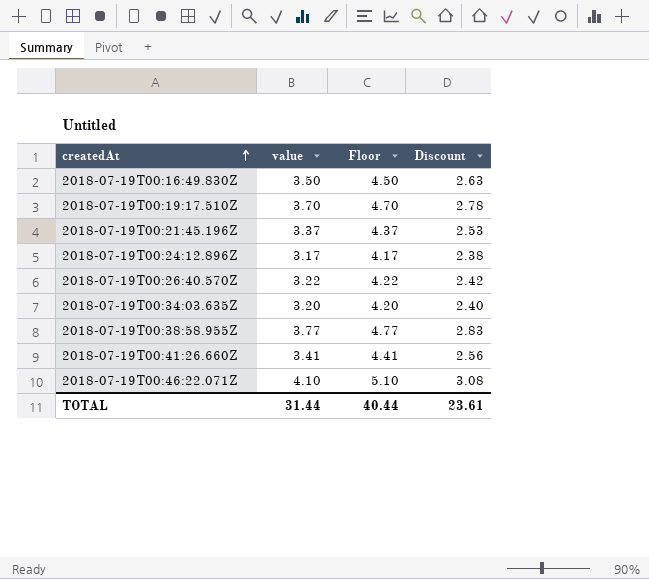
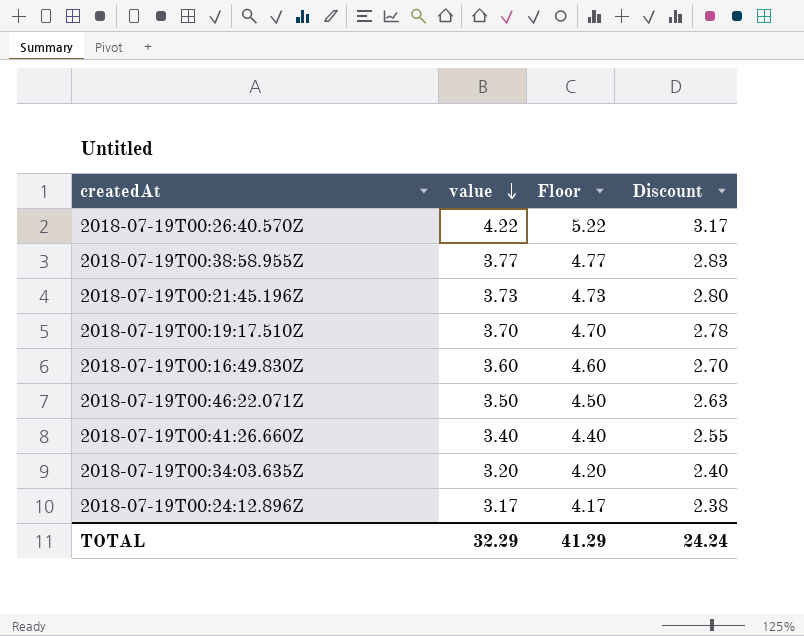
row order: createdAt ascending -> value descending
2018-07-19T00:26:40.570Z | value: 3.22 -> 4.22
2018-07-19T00:26:40.570Z | Floor: 4.22 -> 5.22
2018-07-19T00:26:40.570Z | Discount: 2.42 -> 3.17
2018-07-19T00:21:45.196Z | value: 3.37 -> 3.73
2018-07-19T00:21:45.196Z | Floor: 4.37 -> 4.73
2018-07-19T00:21:45.196Z | Discount: 2.53 -> 2.80
2018-07-19T00:16:49.830Z | value: 3.50 -> 3.60
2018-07-19T00:16:49.830Z | Floor: 4.50 -> 4.60
2018-07-19T00:16:49.830Z | Discount: 2.63 -> 2.70
2018-07-19T00:46:22.071Z | value: 4.10 -> 3.50
2018-07-19T00:46:22.071Z | Floor: 5.10 -> 4.50
2018-07-19T00:46:22.071Z | Discount: 3.08 -> 2.63
2018-07-19T00:41:26.660Z | value: 3.41 -> 3.40
2018-07-19T00:41:26.660Z | Floor: 4.41 -> 4.40
2018-07-19T00:41:26.660Z | Discount: 2.56 -> 2.55
TOTAL | value: 31.44 -> 32.29
TOTAL | Floor: 40.44 -> 41.29
TOTAL | Discount: 23.61 -> 24.24

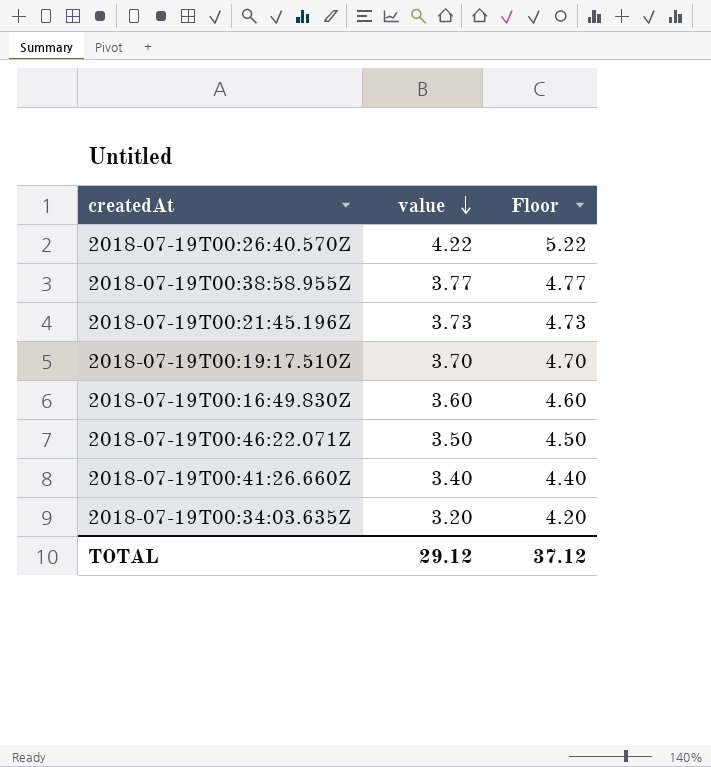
column Discount | formula: [value] * 0.75 -> none
row 2018-07-19T00:24:12.896Z: 3.17 | 4.17 | 2.38 -> none
TOTAL | value: 32.29 -> 29.12
TOTAL | Floor: 41.29 -> 37.12

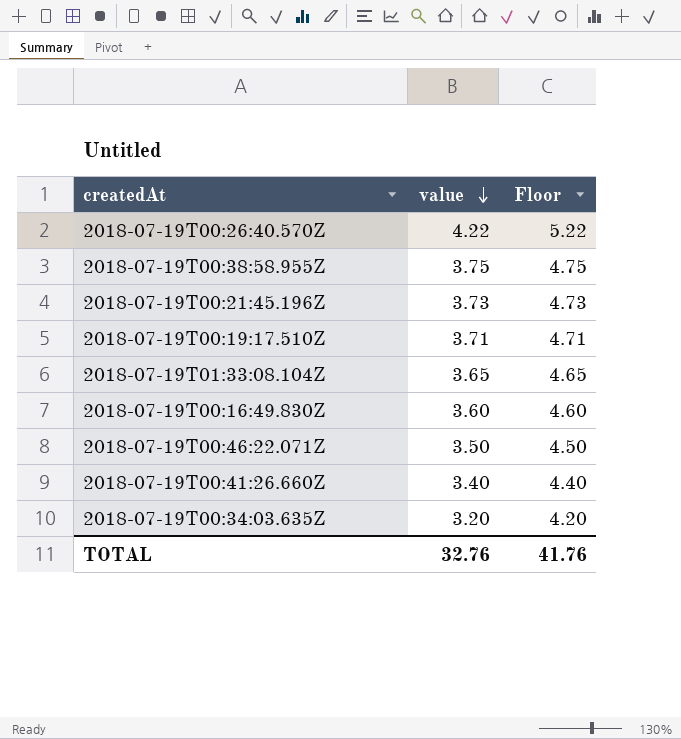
2018-07-19T00:38:58.955Z | value: 3.77 -> 3.75
2018-07-19T00:38:58.955Z | Floor: 4.77 -> 4.75
2018-07-19T00:19:17.510Z | value: 3.70 -> 3.71
2018-07-19T00:19:17.510Z | Floor: 4.70 -> 4.71
row 2018-07-19T01:33:08.104Z: none -> 3.65 | 4.65
TOTAL | value: 29.12 -> 32.76
TOTAL | Floor: 37.12 -> 41.76

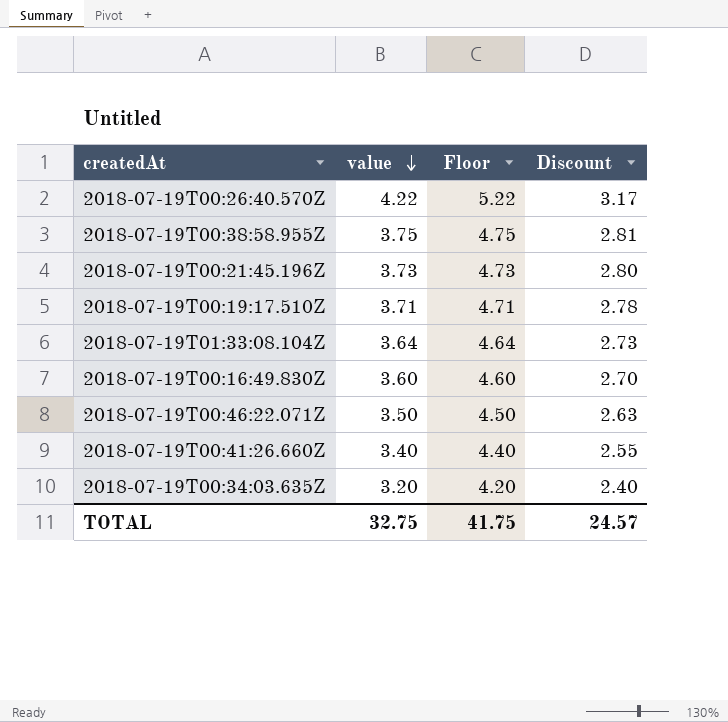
column Discount | formula: none -> [value] * 0.75
2018-07-19T01:33:08.104Z | value: 3.65 -> 3.64
2018-07-19T01:33:08.104Z | Floor: 4.65 -> 4.64
TOTAL | value: 32.76 -> 32.75
TOTAL | Floor: 41.76 -> 41.75

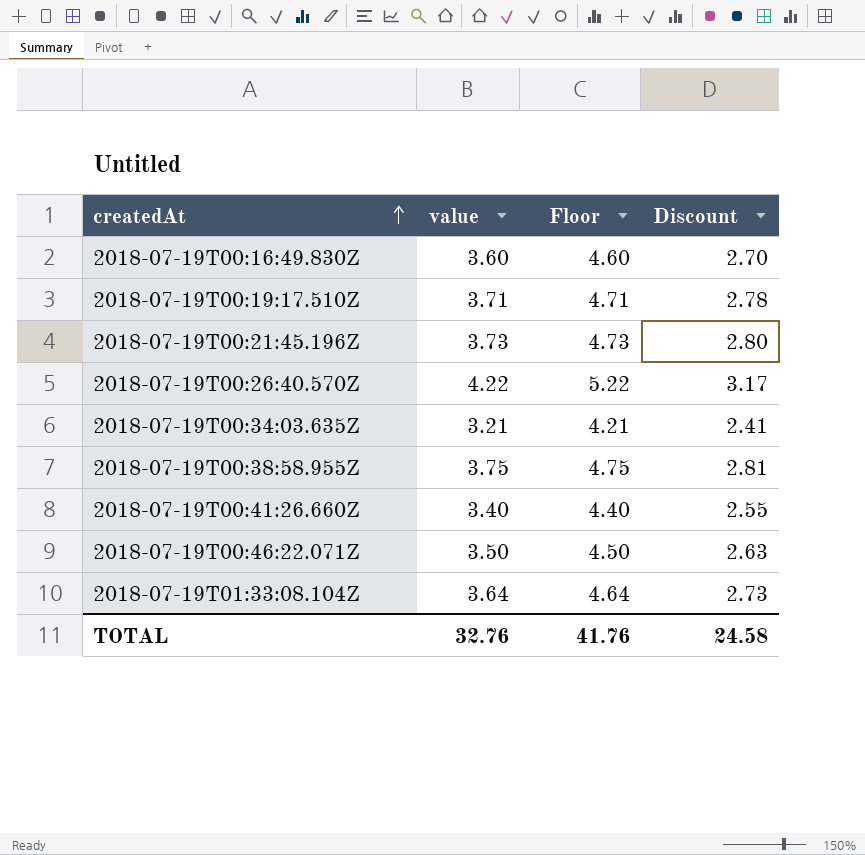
row order: value descending -> createdAt ascending
2018-07-19T00:34:03.635Z | value: 3.20 -> 3.21
2018-07-19T00:34:03.635Z | Floor: 4.20 -> 4.21
2018-07-19T00:34:03.635Z | Discount: 2.40 -> 2.41
TOTAL | value: 32.75 -> 32.76
TOTAL | Floor: 41.75 -> 41.76
TOTAL | Discount: 24.57 -> 24.58

